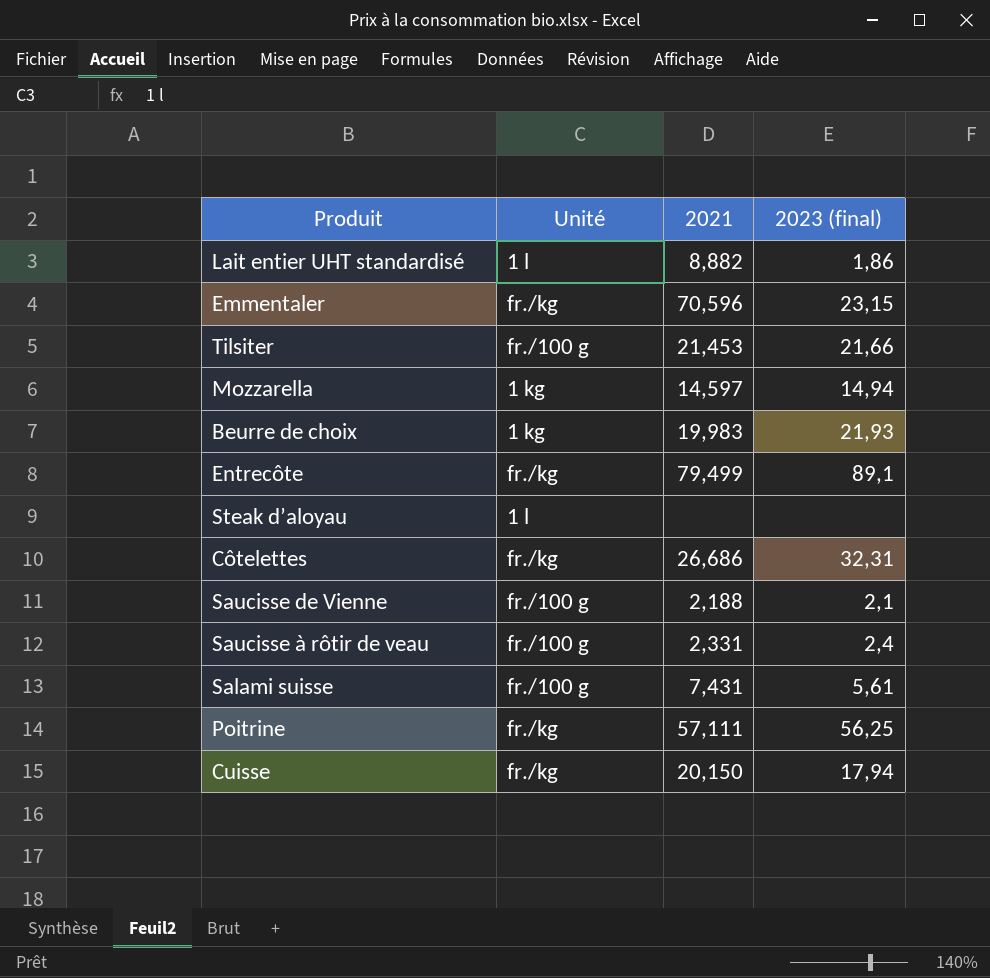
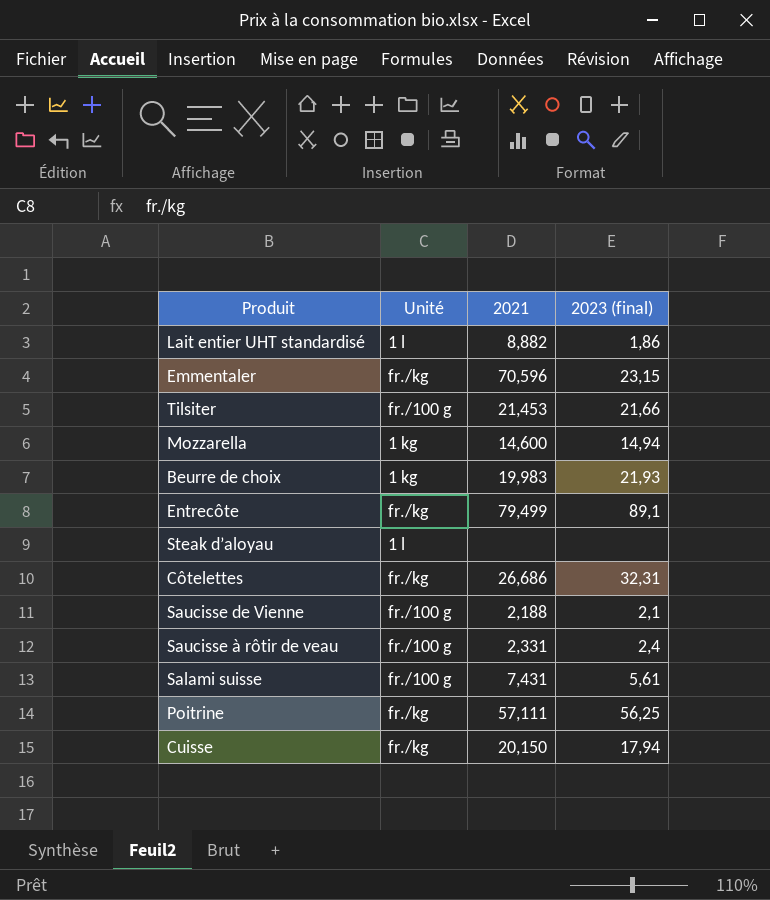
Mozzarella | 2021: 14,597 -> 14,600

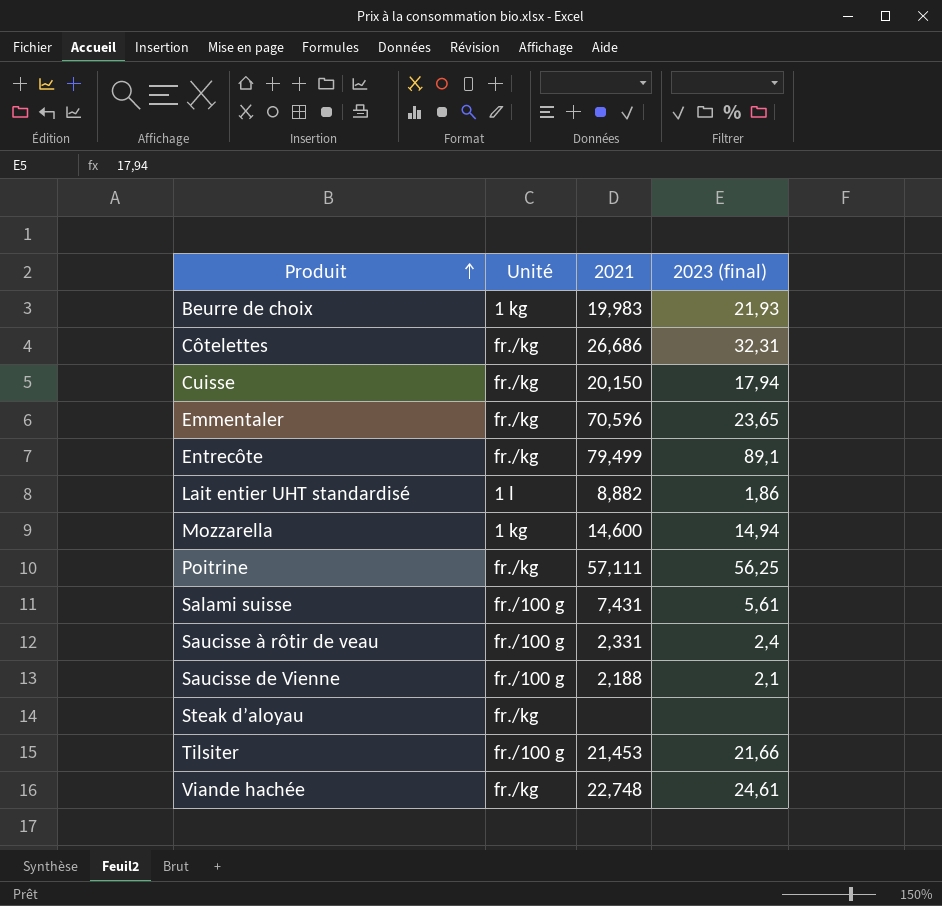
row order: none -> Produit ascending
Emmentaler | 2023 (final): 23,15 -> 23,65
Steak d’aloyau | Unité: 1 l -> fr./kg
row Viande hachée: none -> fr./kg | 22,748 | 24,61

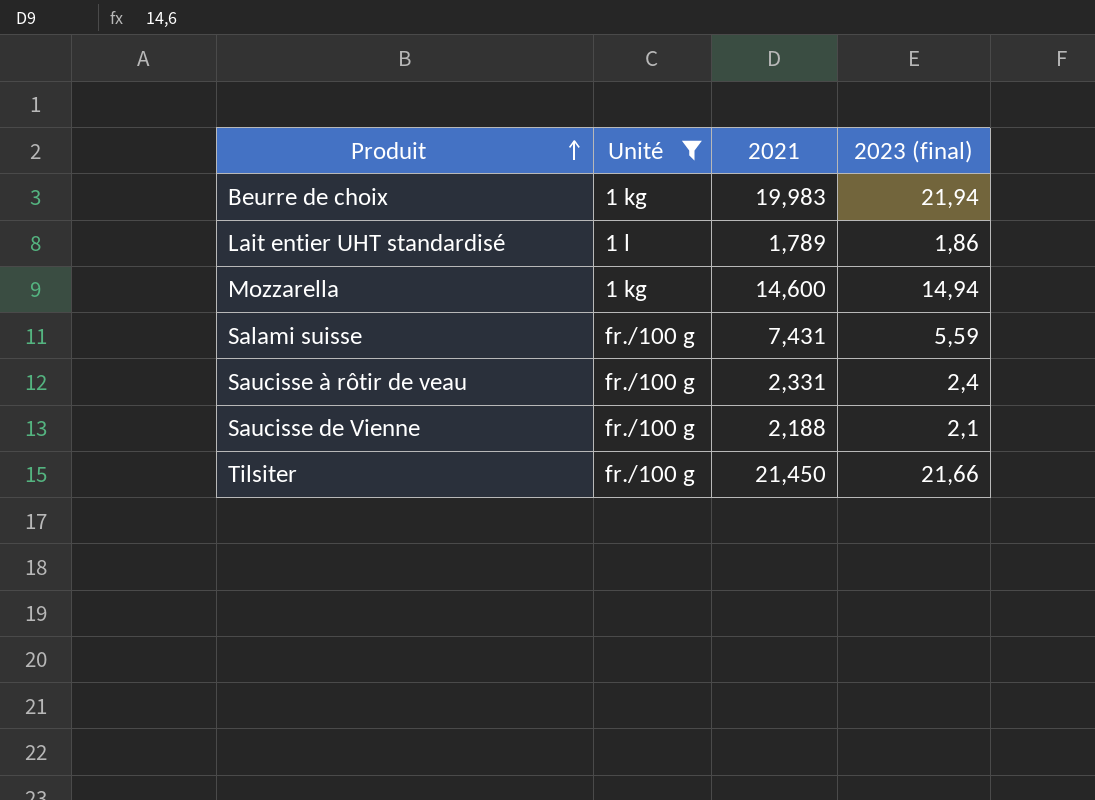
filter: none -> Unité != fr./kg
Beurre de choix | 2023 (final): 21,93 -> 21,94
Lait entier UHT standardisé | 2021: 8,882 -> 1,789
Salami suisse | 2023 (final): 5,61 -> 5,59
Tilsiter | 2021: 21,453 -> 21,450

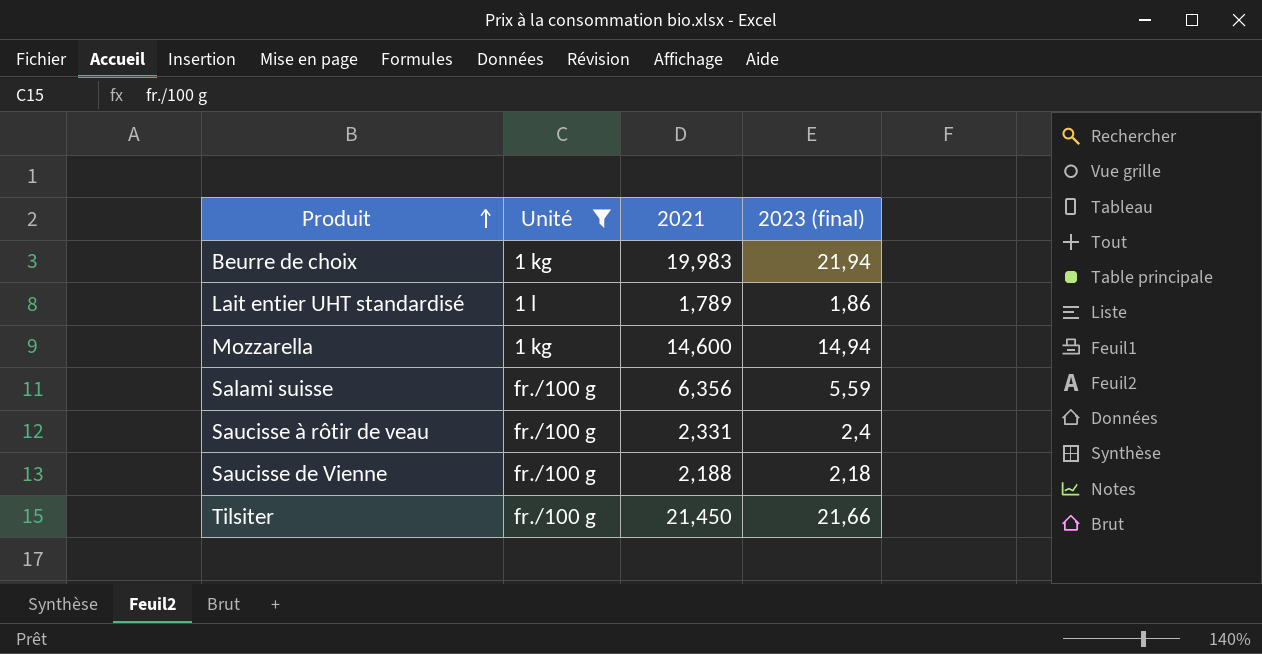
Salami suisse | 2021: 7,431 -> 6,356
Saucisse de Vienne | 2023 (final): 2,1 -> 2,18

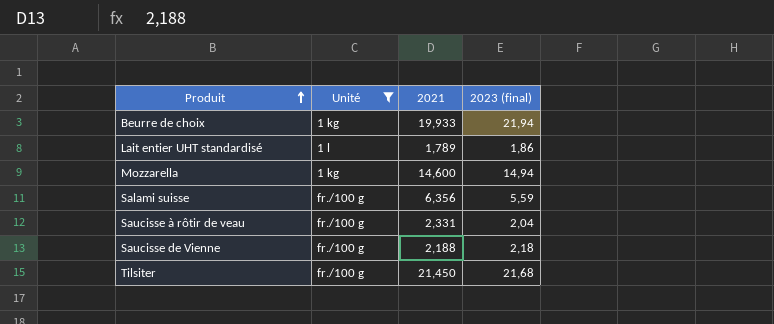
Beurre de choix | 2021: 19,983 -> 19,933
Saucisse à rôtir de veau | 2023 (final): 2,4 -> 2,04
Tilsiter | 2023 (final): 21,66 -> 21,68

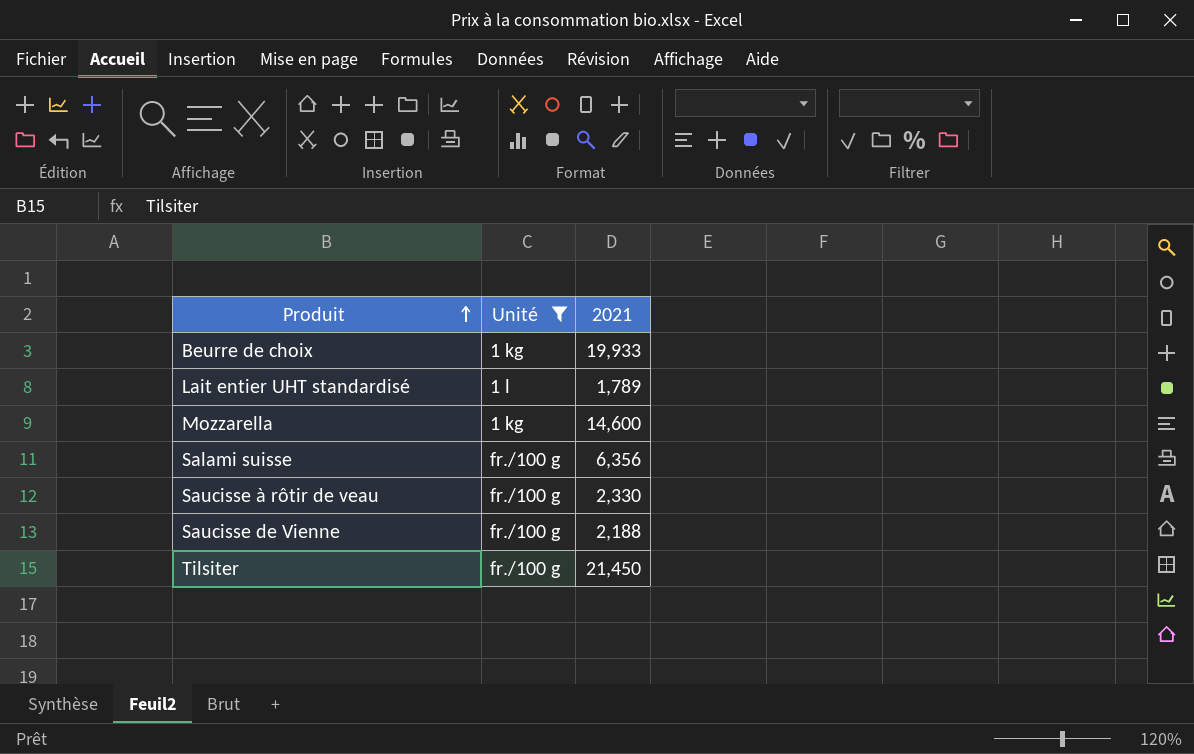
column 2023 (final) | position: 4 -> none
Saucisse à rôtir de veau | 2021: 2,331 -> 2,330

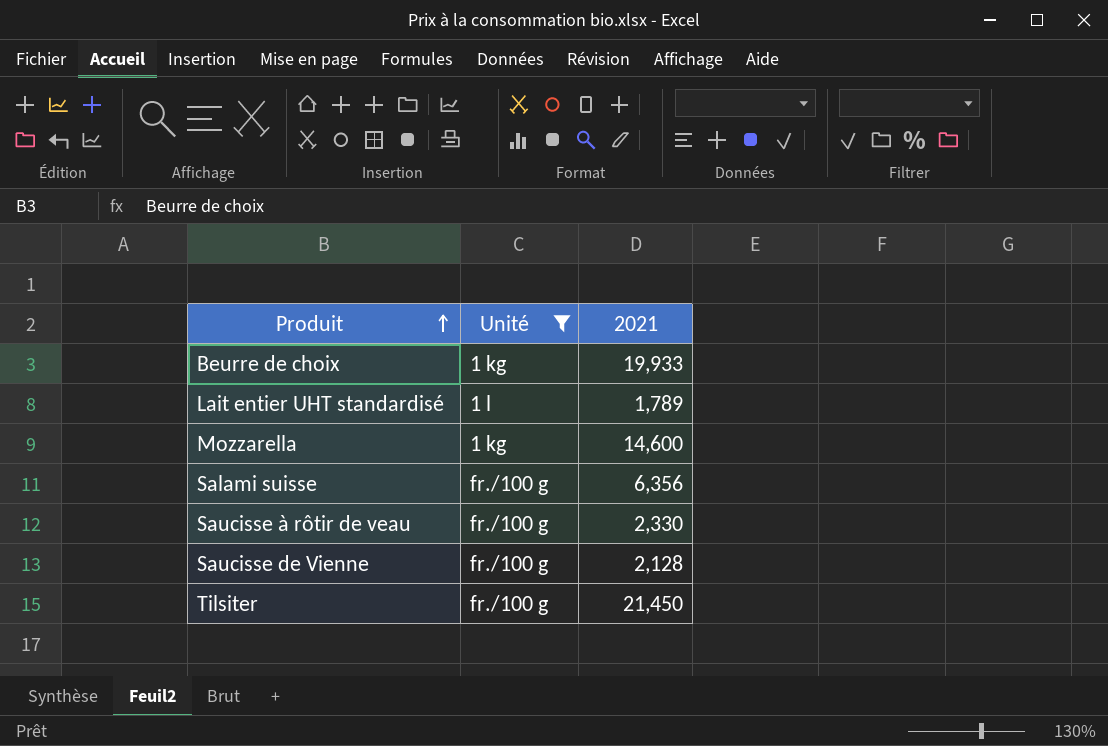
Saucisse de Vienne | 2021: 2,188 -> 2,128

